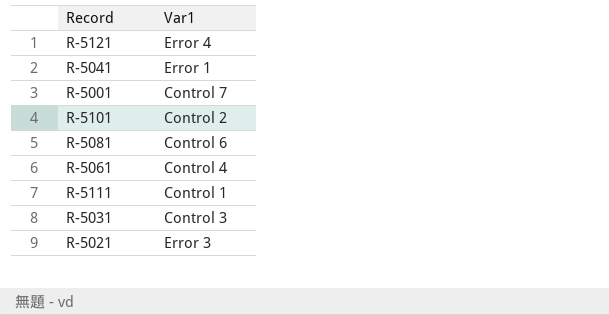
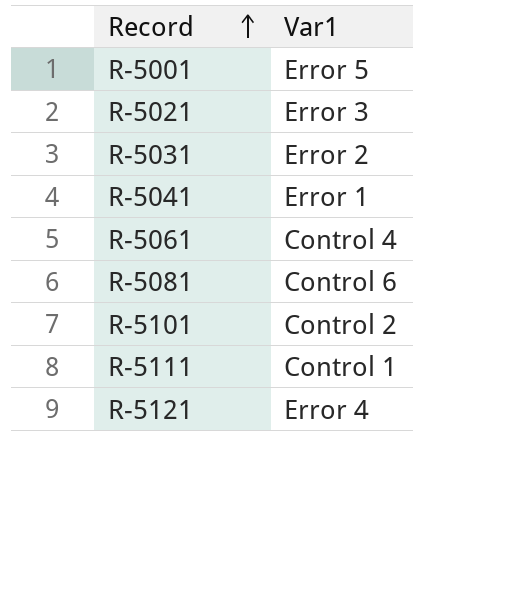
row order: none -> Record ascending
R-5001 | Var1: Control 7 -> Error 5
R-5031 | Var1: Control 3 -> Error 2

